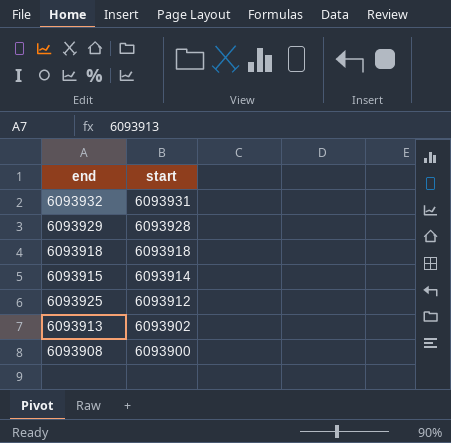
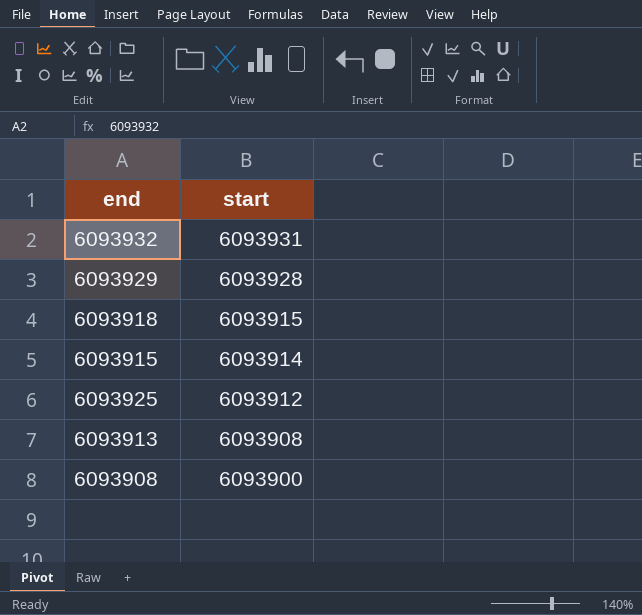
6093918 | start: 6093918 -> 6093915
6093913 | start: 6093902 -> 6093908

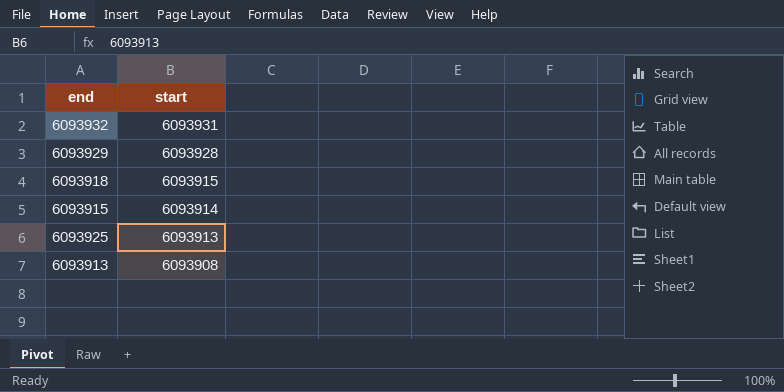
row 6093908: 6093900 -> none
6093925 | start: 6093912 -> 6093913

